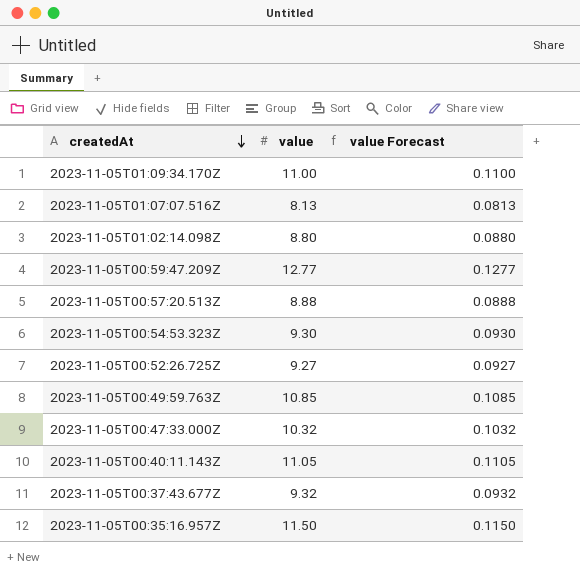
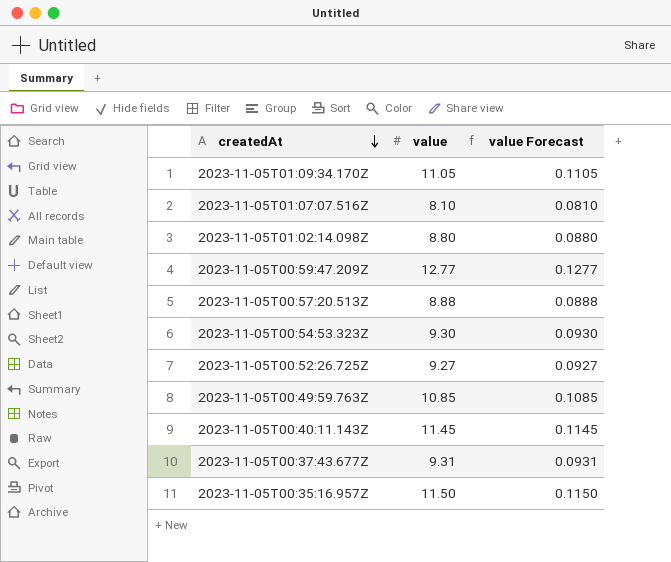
row 2023-11-05T00:47:33.000Z: 10.32 | 0.1032 -> none
2023-11-05T01:09:34.170Z | value: 11.00 -> 11.05
2023-11-05T01:09:34.170Z | value Forecast: 0.1100 -> 0.1105
2023-11-05T01:07:07.516Z | value: 8.13 -> 8.10
2023-11-05T01:07:07.516Z | value Forecast: 0.0813 -> 0.0810
2023-11-05T00:40:11.143Z | value: 11.05 -> 11.45
2023-11-05T00:40:11.143Z | value Forecast: 0.1105 -> 0.1145
2023-11-05T00:37:43.677Z | value: 9.32 -> 9.31
2023-11-05T00:37:43.677Z | value Forecast: 0.0932 -> 0.0931

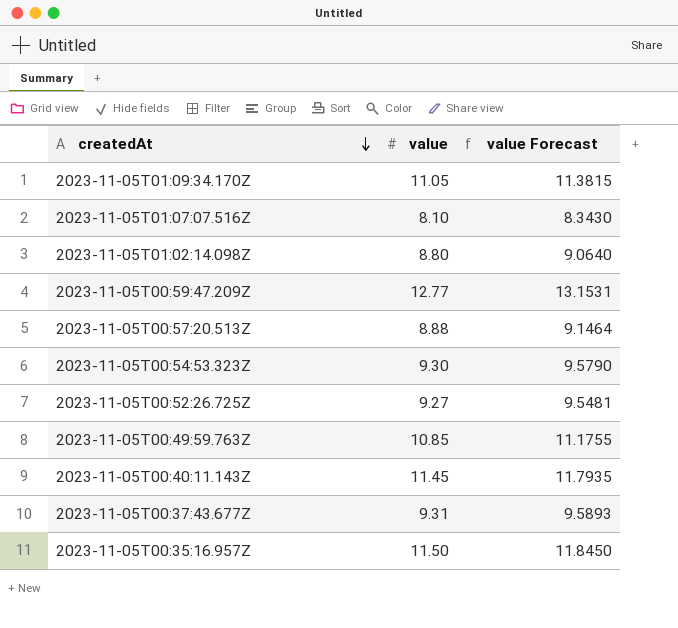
column value Forecast | formula: [value] * 0.01 -> [value] * 1.03

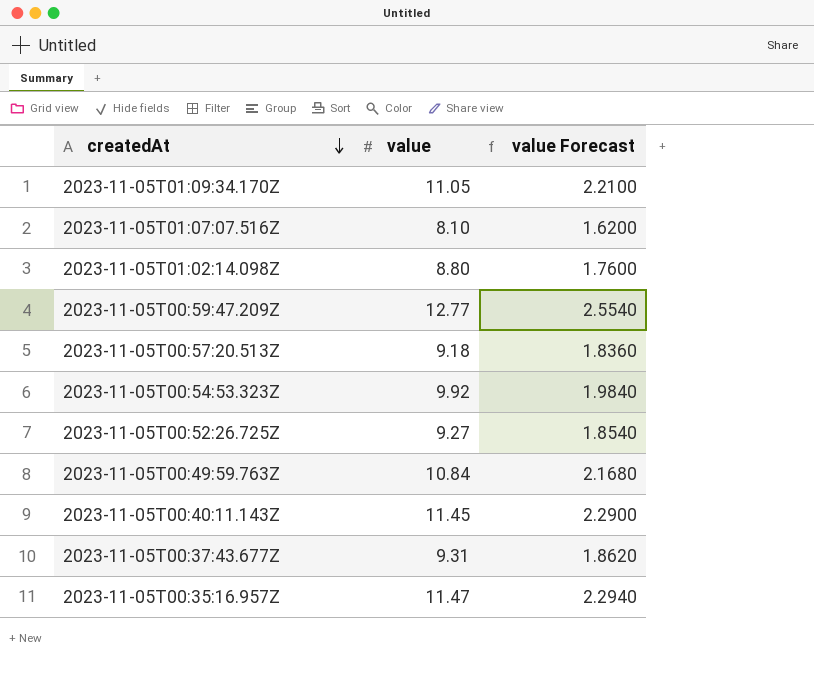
column value Forecast | formula: [value] * 1.03 -> [value] * 0.2
2023-11-05T00:57:20.513Z | value: 8.88 -> 9.18
2023-11-05T00:54:53.323Z | value: 9.30 -> 9.92
2023-11-05T00:49:59.763Z | value: 10.85 -> 10.84
2023-11-05T00:35:16.957Z | value: 11.50 -> 11.47

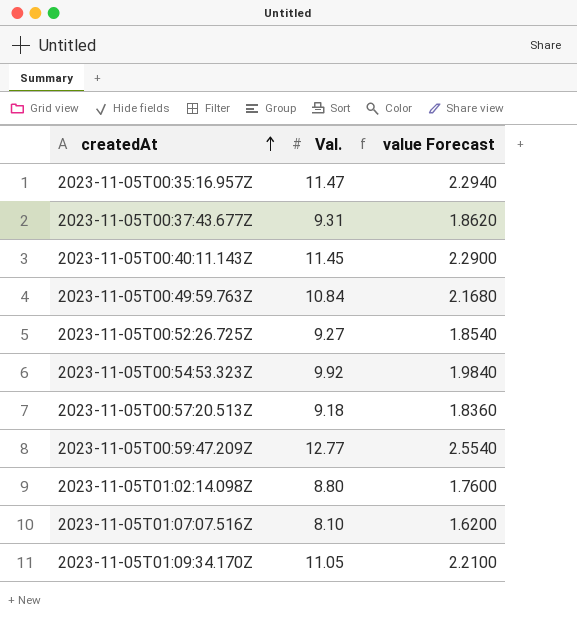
row order: createdAt descending -> createdAt ascending
column name: value -> Val.

